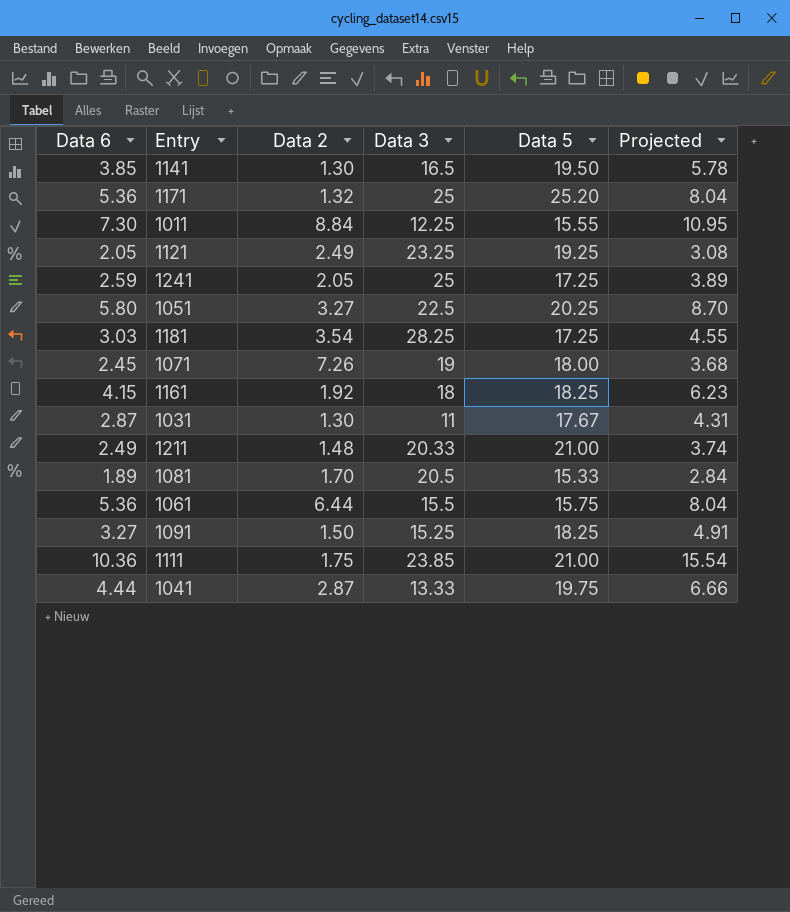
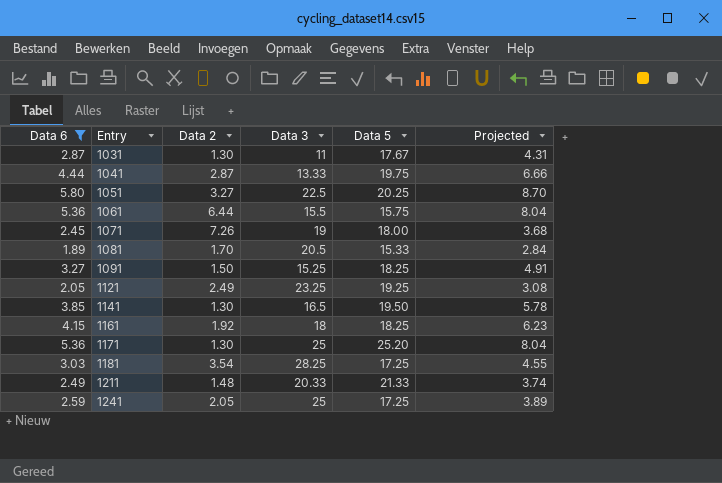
filter: none -> Data 6 <= 5.80
row order: none -> Entry ascending
1171 | Data 2: 1.32 -> 1.30
1211 | Data 5: 21.00 -> 21.33

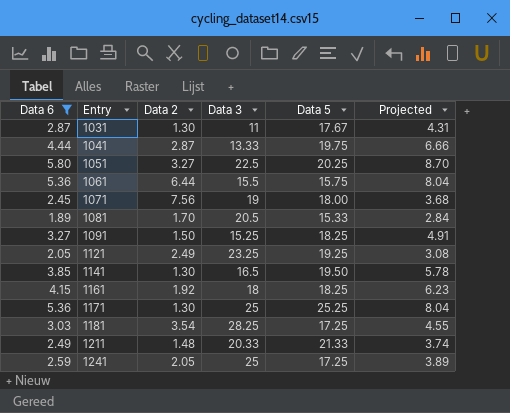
1071 | Data 2: 7.26 -> 7.56
1171 | Data 5: 25.20 -> 25.25

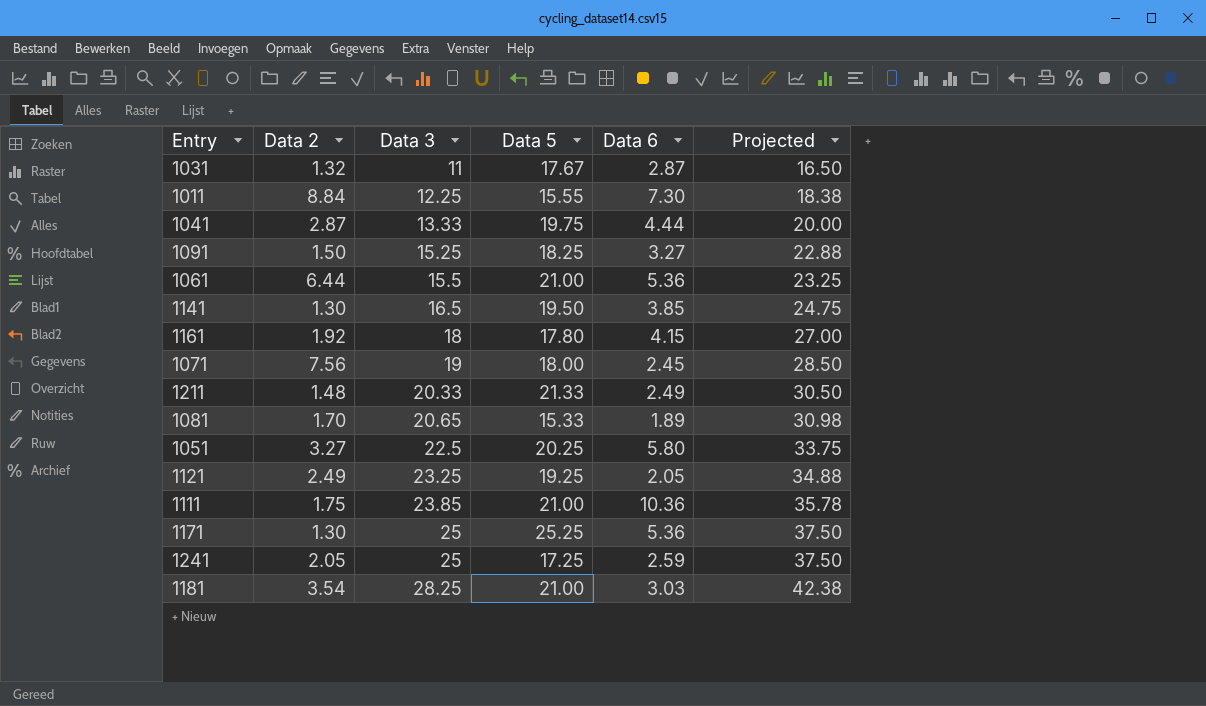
filter: Data 6 <= 5.80 -> none
row order: Entry ascending -> Data 3 ascending
column Data 6 | position: 1 -> 5
column Projected | formula: [Data 6] * 1.5 -> [Data 3] * 1.5
1031 | Data 2: 1.30 -> 1.32
1061 | Data 5: 15.75 -> 21.00
1161 | Data 5: 18.25 -> 17.80
1081 | Data 3: 20.5 -> 20.65
1181 | Data 5: 17.25 -> 21.00

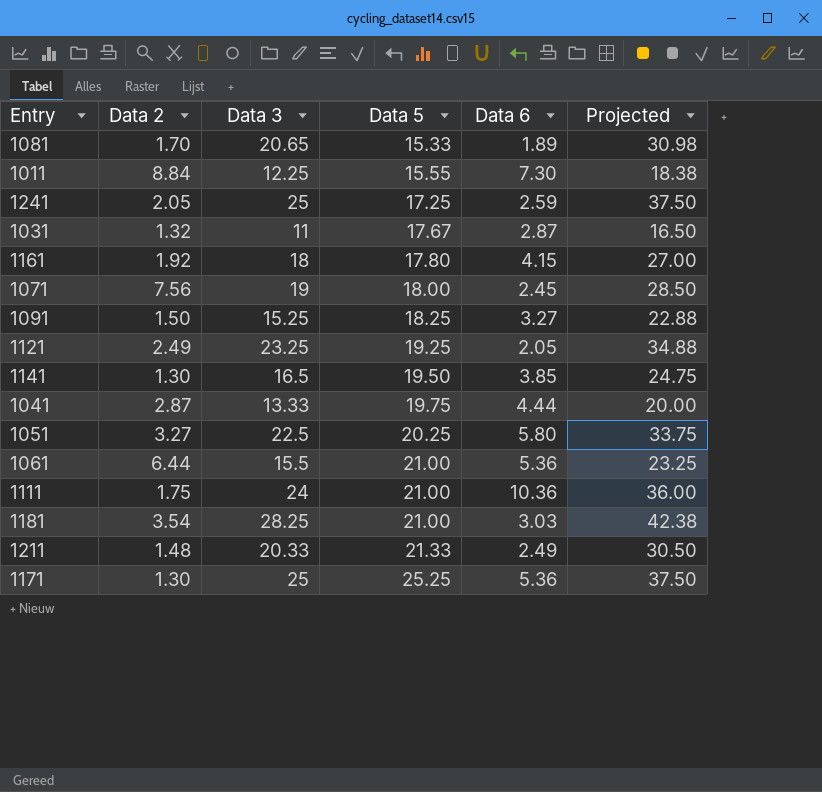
row order: Data 3 ascending -> Data 5 ascending
1111 | Data 3: 23.85 -> 24
1111 | Projected: 35.78 -> 36.00

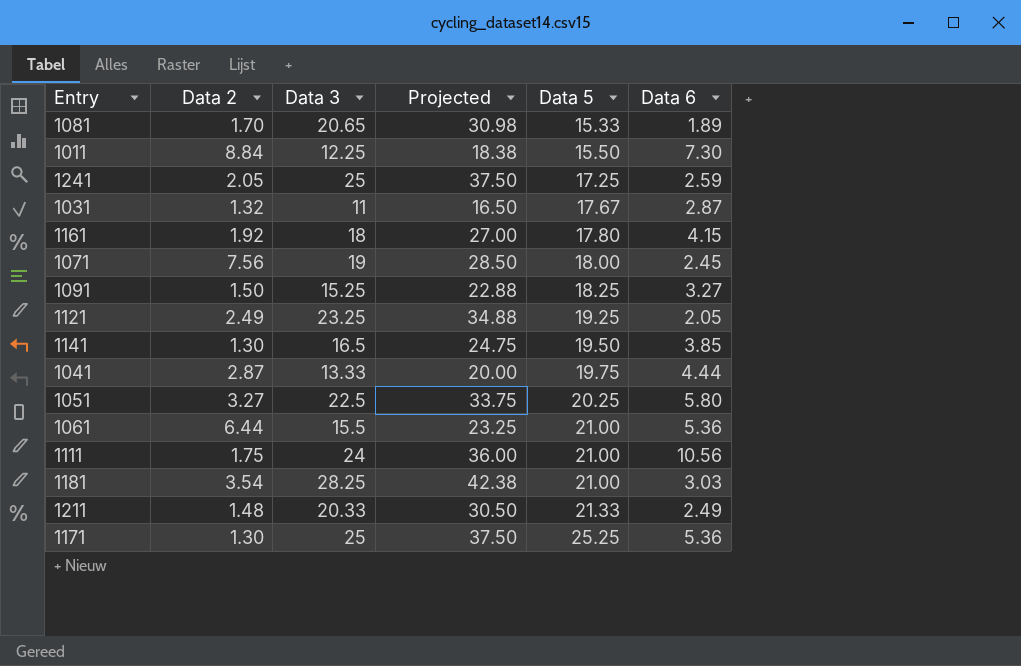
column Projected | position: 6 -> 4
1011 | Data 5: 15.55 -> 15.50
1111 | Data 6: 10.36 -> 10.56

